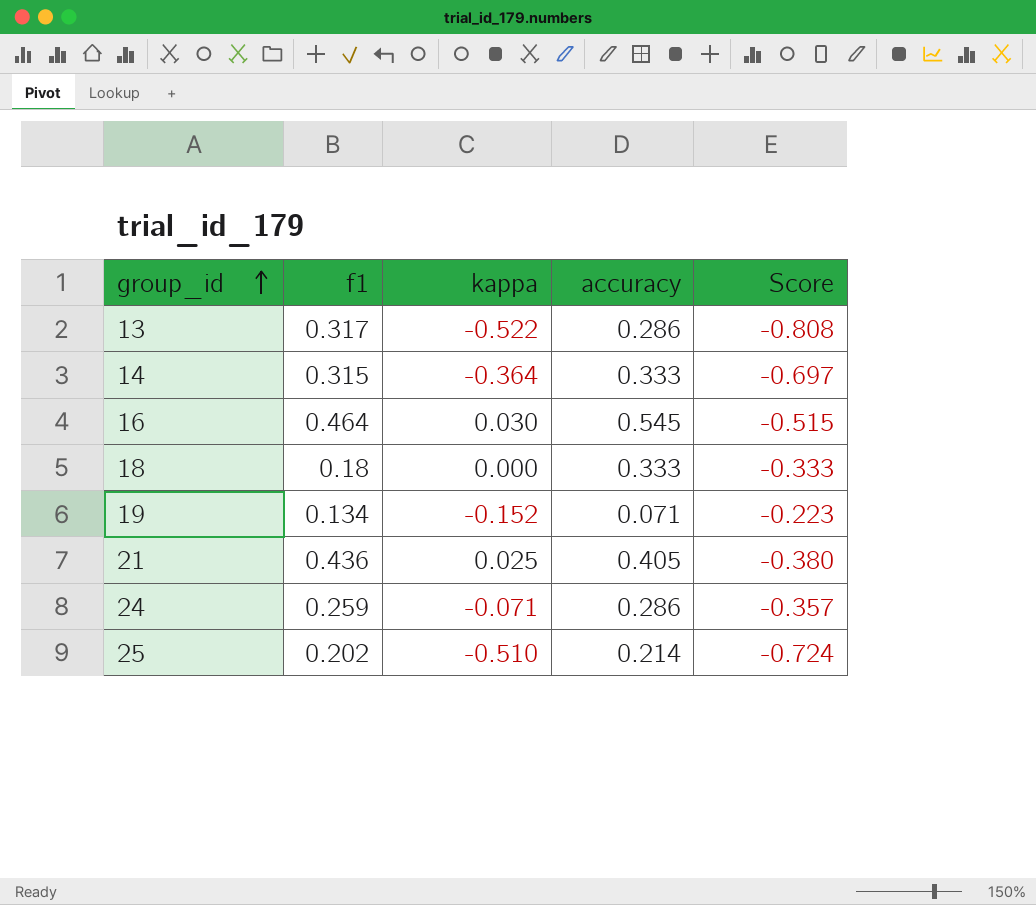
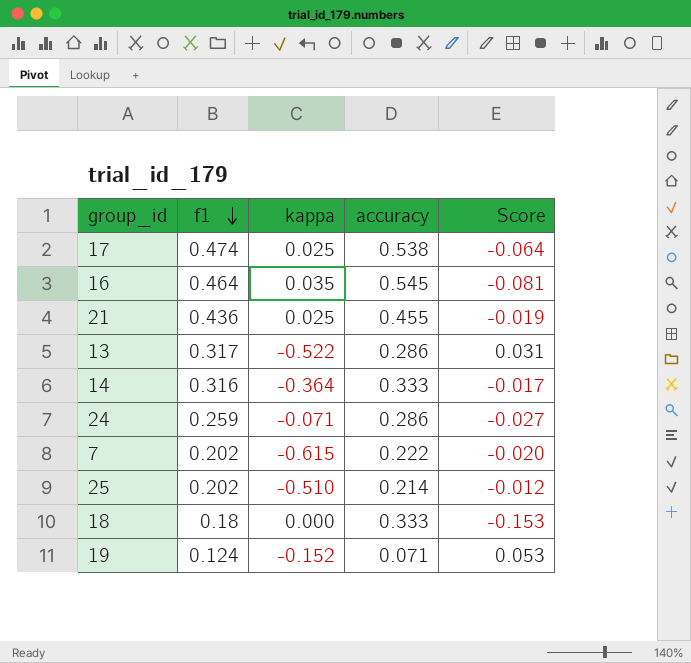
row order: group_id ascending -> f1 descending
column Score | formula: [kappa] - [accuracy] -> [f1] - [accuracy]
row 17: none -> 0.474 | 0.025 | 0.538 | -0.064
16 | kappa: 0.030 -> 0.035
21 | accuracy: 0.405 -> 0.455
14 | f1: 0.315 -> 0.316
row 7: none -> 0.202 | -0.615 | 0.222 | -0.020
19 | f1: 0.134 -> 0.124

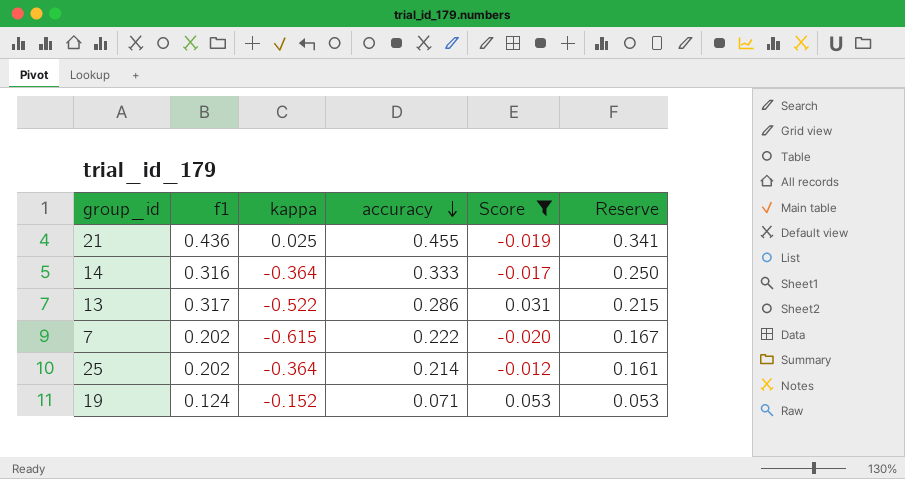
filter: none -> Score >= -0.020
row order: f1 descending -> accuracy descending
column Reserve | formula: none -> [accuracy] * 0.75
25 | kappa: -0.510 -> -0.364

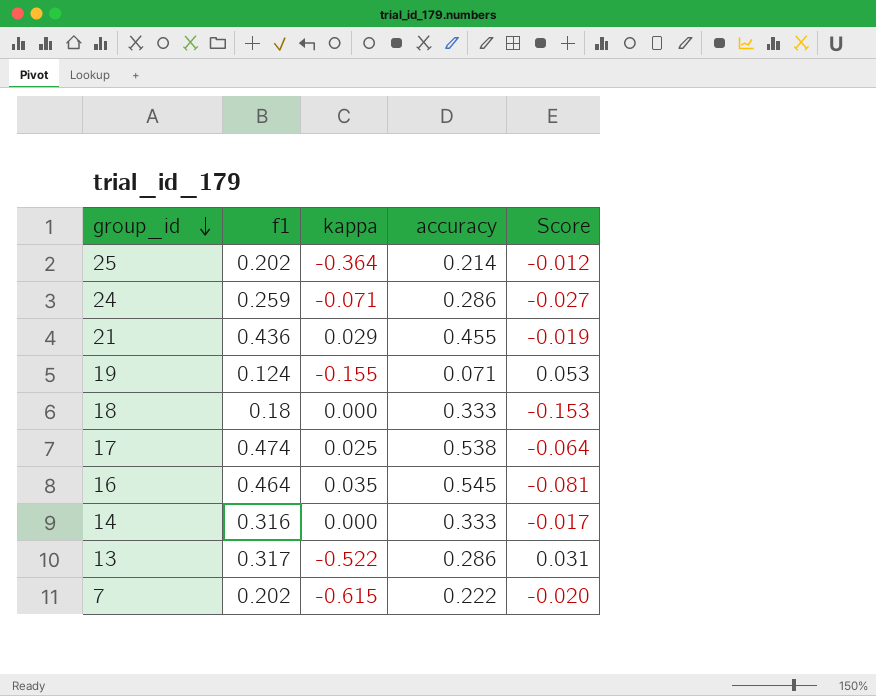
filter: Score >= -0.020 -> none
row order: accuracy descending -> group_id descending
column Reserve | formula: [accuracy] * 0.75 -> none
21 | kappa: 0.025 -> 0.029
19 | kappa: -0.152 -> -0.155
14 | kappa: -0.364 -> 0.000

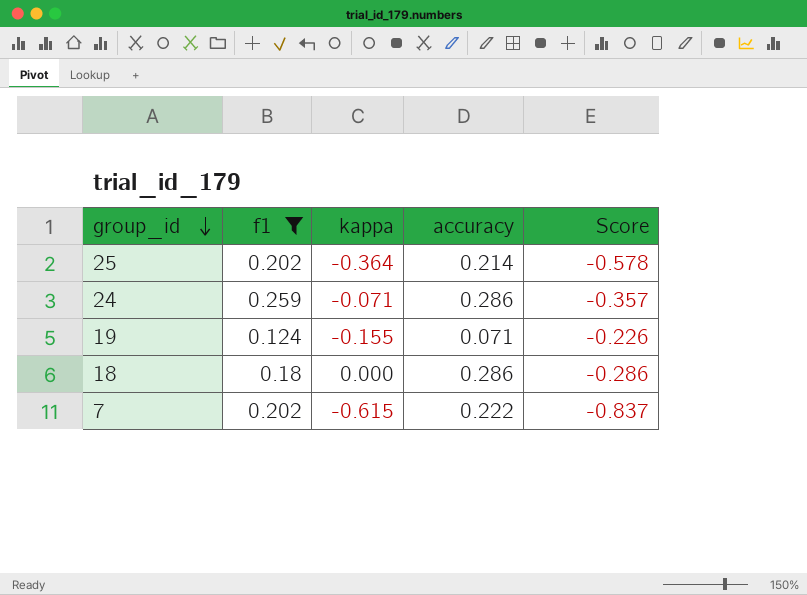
filter: none -> f1 <= 0.259
column Score | formula: [f1] - [accuracy] -> [kappa] - [accuracy]
18 | accuracy: 0.333 -> 0.286

